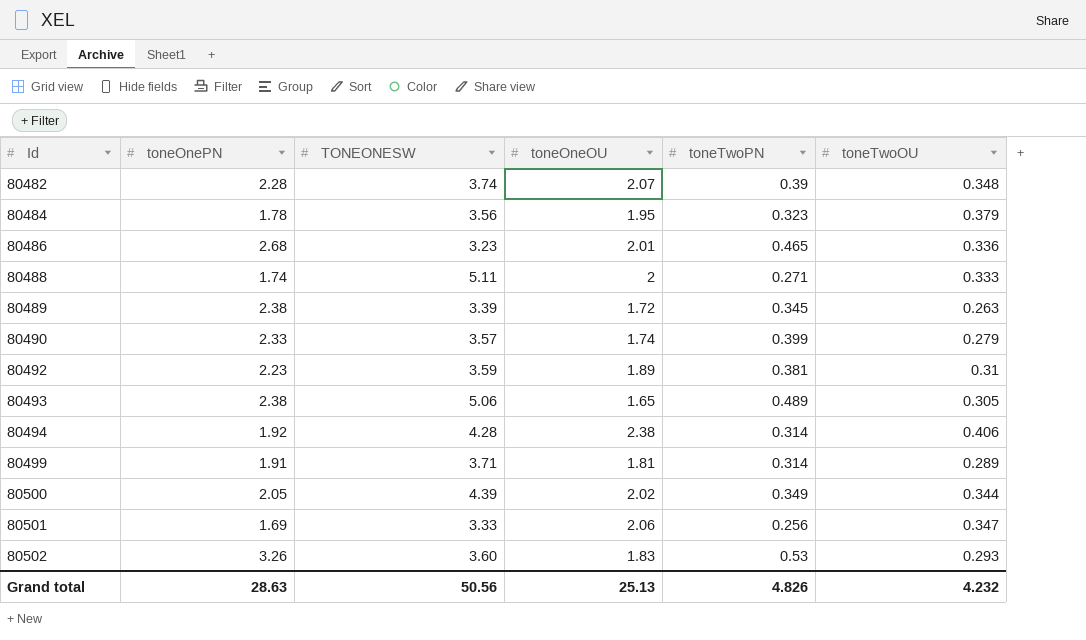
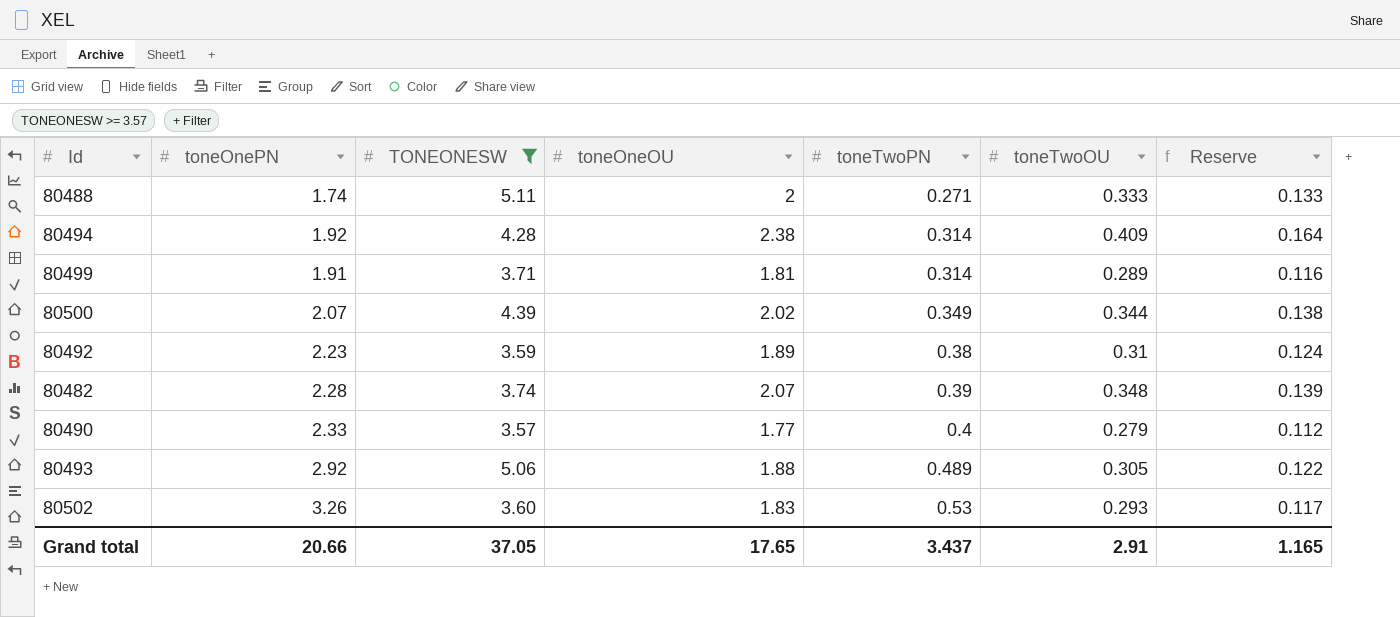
filter: none -> TONEONESW >= 3.57
row order: Id ascending -> toneTwoPN ascending
column Reserve | formula: none -> [toneTwoOU] * 0.4
80494 | toneTwoOU: 0.406 -> 0.409
80500 | toneOnePN: 2.05 -> 2.07
80492 | toneTwoPN: 0.381 -> 0.38
80490 | toneOneOU: 1.74 -> 1.77
80490 | toneTwoPN: 0.399 -> 0.4
80493 | toneOnePN: 2.38 -> 2.92
80493 | toneOneOU: 1.65 -> 1.88
Grand total | toneOnePN: 28.63 -> 20.66
Grand total | TONEONESW: 50.56 -> 37.05
Grand total | toneOneOU: 25.13 -> 17.65
Grand total | toneTwoPN: 4.826 -> 3.437
Grand total | toneTwoOU: 4.232 -> 2.91

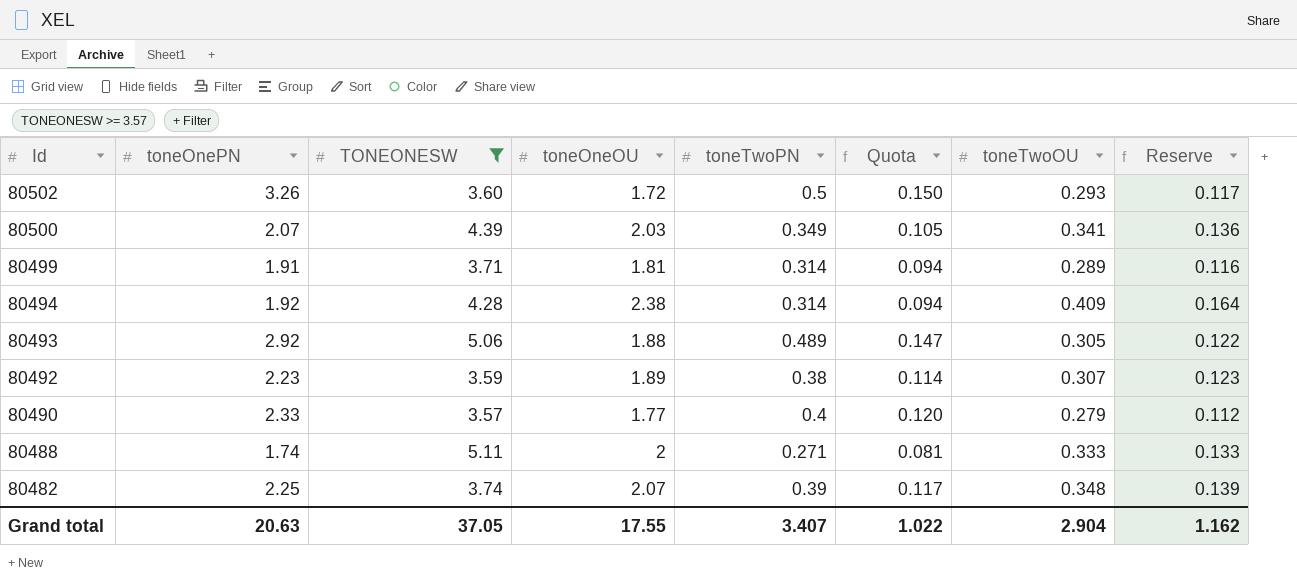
row order: toneTwoPN ascending -> Id descending
column Quota | formula: none -> [toneTwoPN] * 0.3
80502 | toneOneOU: 1.83 -> 1.72
80502 | toneTwoPN: 0.53 -> 0.5
80500 | toneOneOU: 2.02 -> 2.03
80500 | toneTwoOU: 0.344 -> 0.341
80500 | Reserve: 0.138 -> 0.136
80492 | toneTwoOU: 0.31 -> 0.307
80492 | Reserve: 0.124 -> 0.123
80482 | toneOnePN: 2.28 -> 2.25
Grand total | toneOnePN: 20.66 -> 20.63
Grand total | toneOneOU: 17.65 -> 17.55
Grand total | toneTwoPN: 3.437 -> 3.407
Grand total | toneTwoOU: 2.91 -> 2.904
Grand total | Reserve: 1.165 -> 1.162

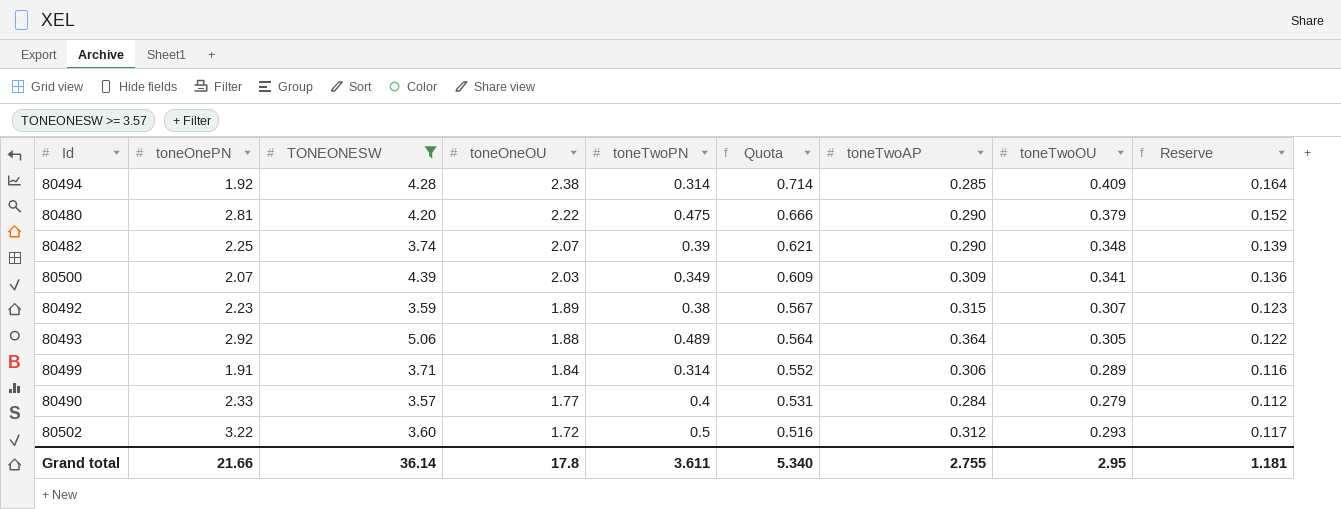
row order: Id descending -> toneOneOU descending
column Quota | formula: [toneTwoPN] * 0.3 -> [toneOneOU] * 0.3
column toneTwoAP | position: none -> 7
row 80488: 1.74 | 5.11 | 2 | 0.271 | 0.081 | 0.333 | 0.133 -> none
row 80480: none -> 2.81 | 4.20 | 2.22 | 0.475 | 0.666 | 0.290 | 0.379 | 0.152
80499 | toneOneOU: 1.81 -> 1.84
80502 | toneOnePN: 3.26 -> 3.22
Grand total | toneOnePN: 20.63 -> 21.66
Grand total | TONEONESW: 37.05 -> 36.14
Grand total | toneOneOU: 17.55 -> 17.8
Grand total | toneTwoPN: 3.407 -> 3.611
Grand total | Quota: 1.022 -> 5.340
Grand total | toneTwoOU: 2.904 -> 2.95
Grand total | Reserve: 1.162 -> 1.181

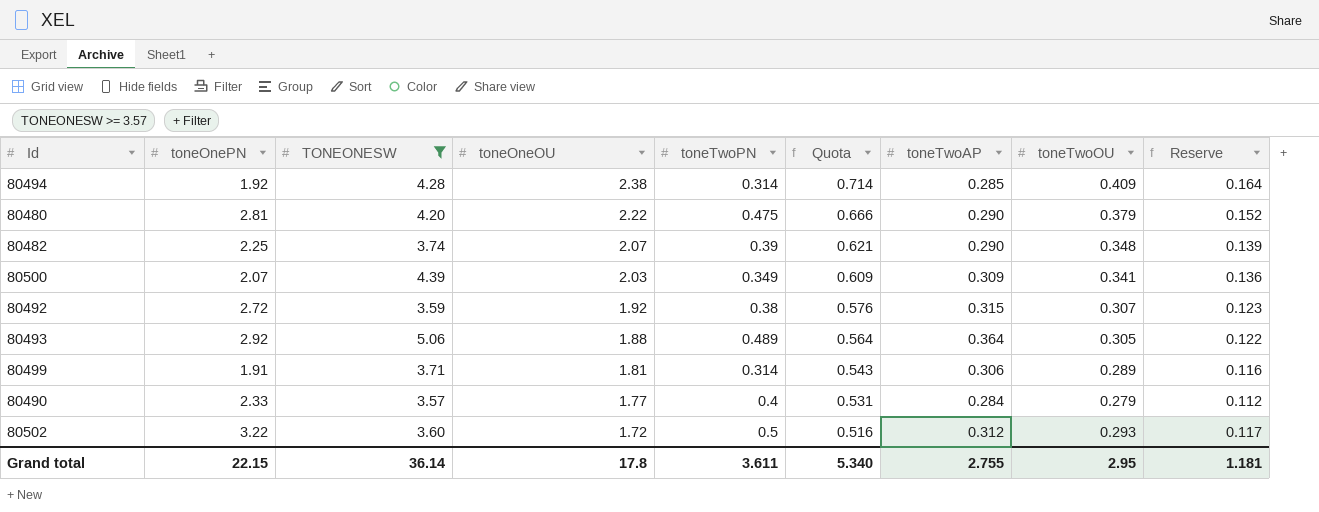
80492 | toneOnePN: 2.23 -> 2.72
80492 | toneOneOU: 1.89 -> 1.92
80492 | Quota: 0.567 -> 0.576
80499 | toneOneOU: 1.84 -> 1.81
80499 | Quota: 0.552 -> 0.543
Grand total | toneOnePN: 21.66 -> 22.15

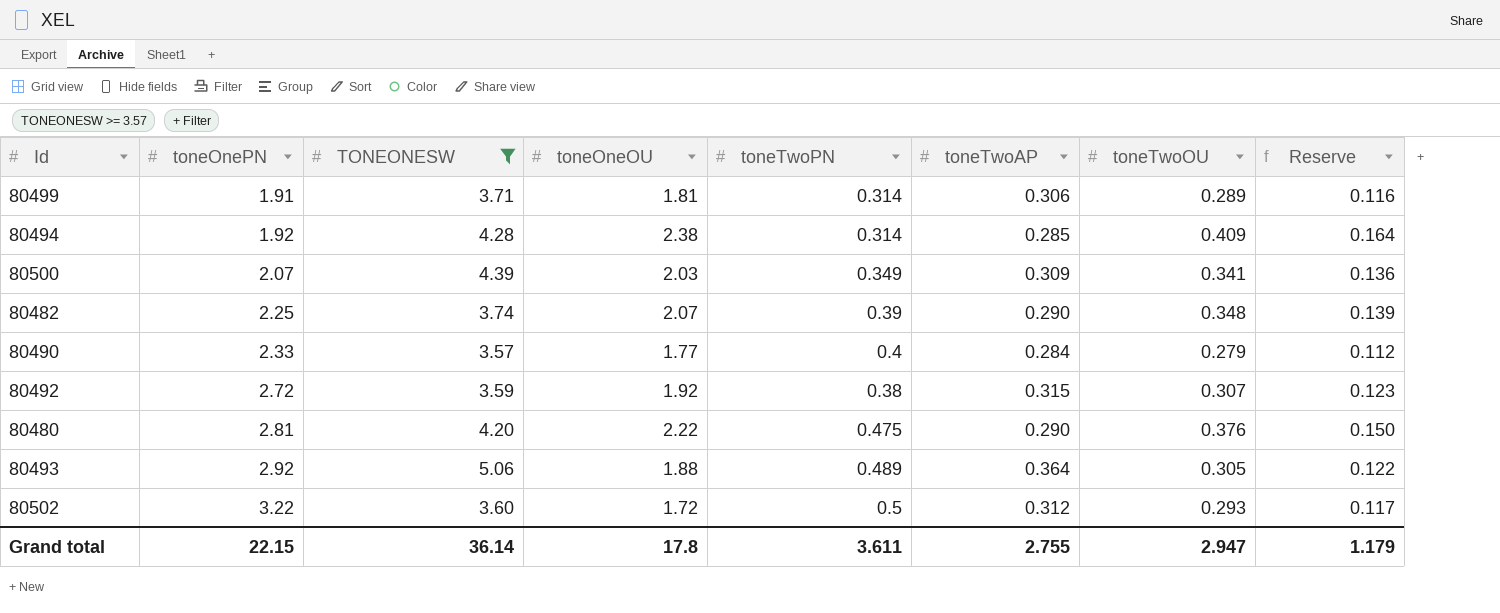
row order: toneOneOU descending -> toneOnePN ascending
column Quota | formula: [toneOneOU] * 0.3 -> none
80480 | toneTwoOU: 0.379 -> 0.376
80480 | Reserve: 0.152 -> 0.150
Grand total | toneTwoOU: 2.95 -> 2.947
Grand total | Reserve: 1.181 -> 1.179

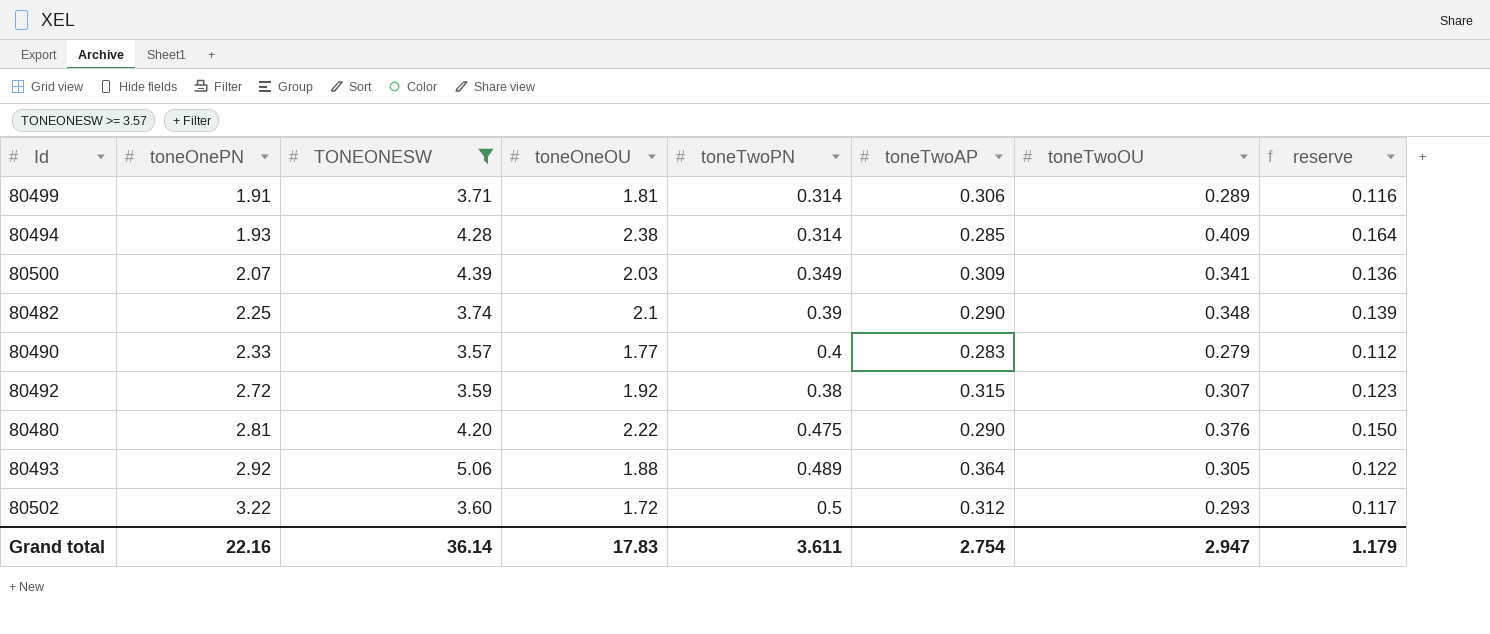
column name: Reserve -> reserve
80494 | toneOnePN: 1.92 -> 1.93
80482 | toneOneOU: 2.07 -> 2.1
80490 | toneTwoAP: 0.284 -> 0.283
Grand total | toneOnePN: 22.15 -> 22.16
Grand total | toneOneOU: 17.8 -> 17.83
Grand total | toneTwoAP: 2.755 -> 2.754

